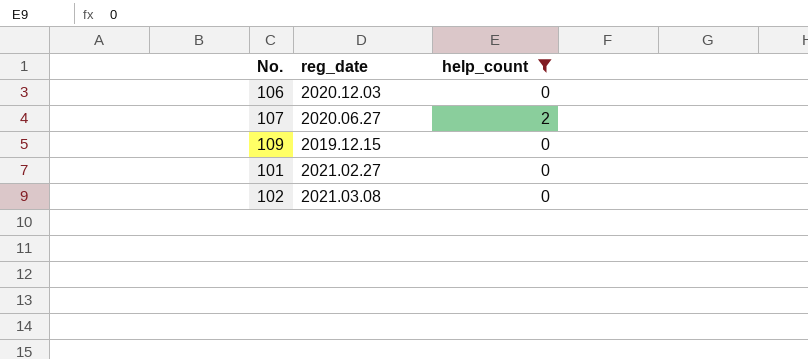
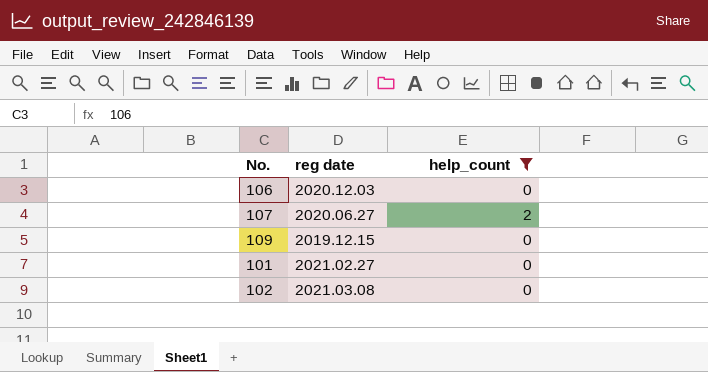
column name: reg_date -> reg date

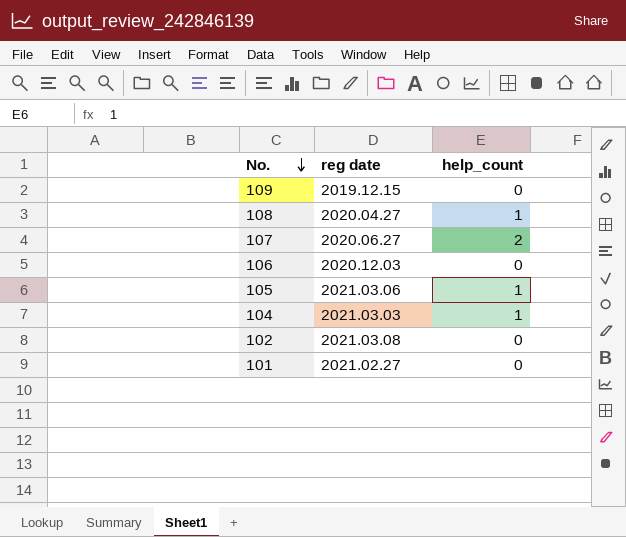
filter: help_count != 1 -> none
row order: none -> No. descending

